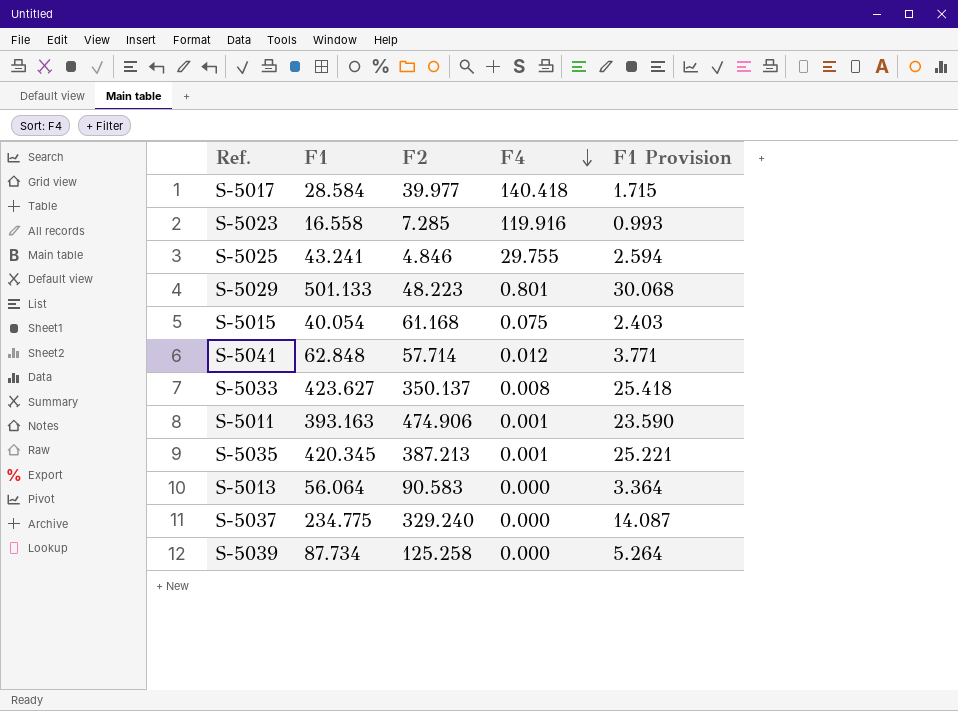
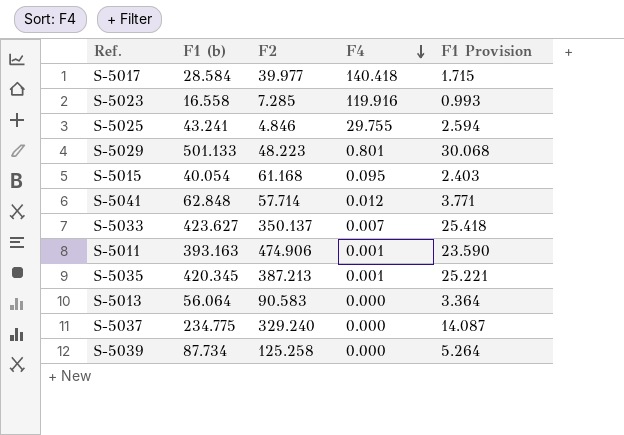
column name: F1 -> F1 (b)
S-5015 | F4: 0.075 -> 0.095
S-5033 | F4: 0.008 -> 0.007

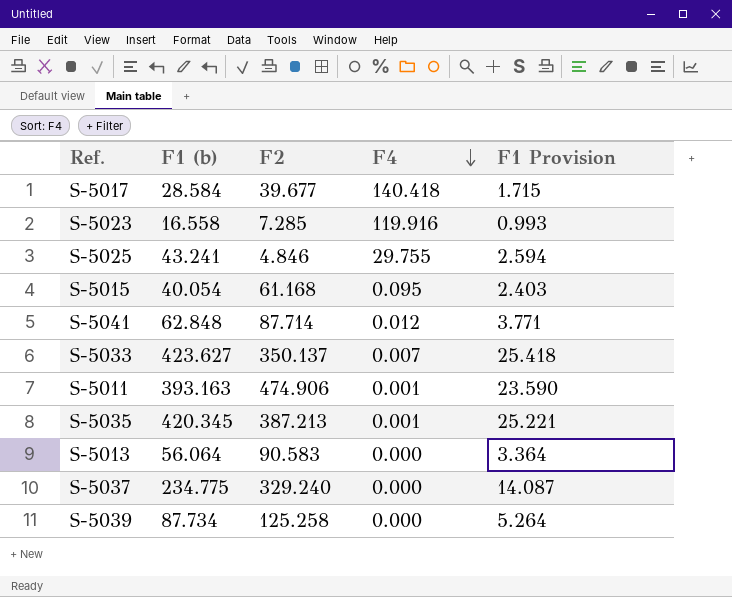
row S-5029: 501.133 | 48.223 | 0.801 | 30.068 -> none
S-5017 | F2: 39.977 -> 39.677
S-5041 | F2: 57.714 -> 87.714

